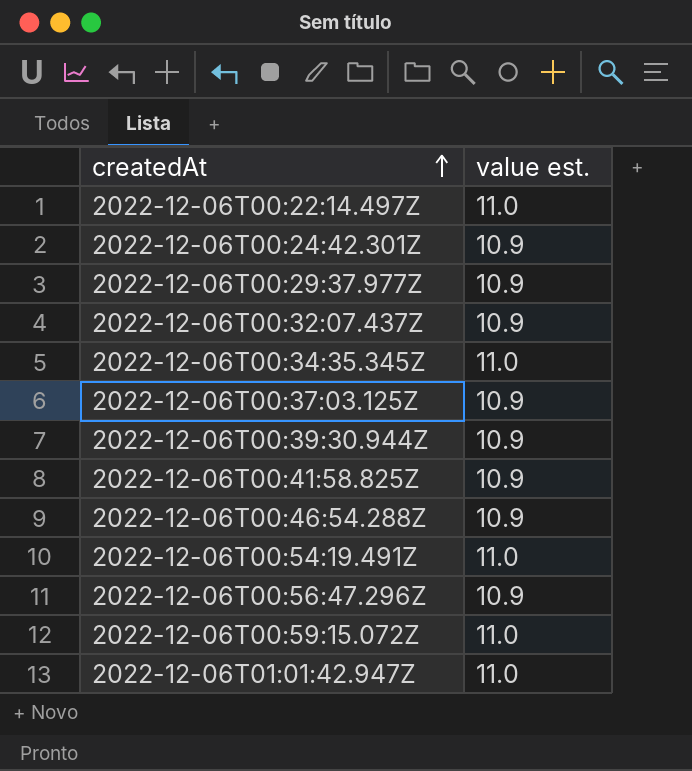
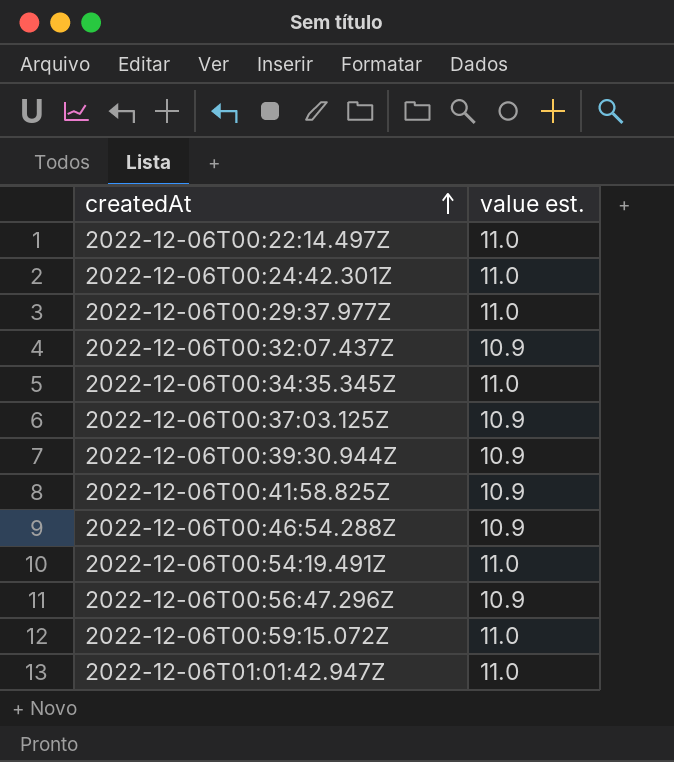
2022-12-06T00:24:42.301Z | value est.: 10.9 -> 11.0
2022-12-06T00:29:37.977Z | value est.: 10.9 -> 11.0

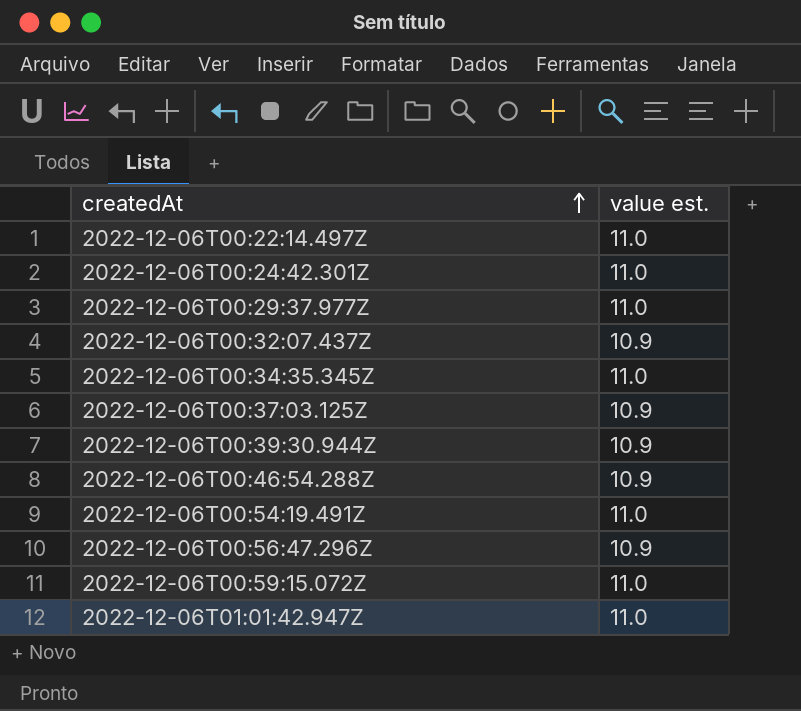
row 2022-12-06T00:41:58.825Z: 10.9 -> none

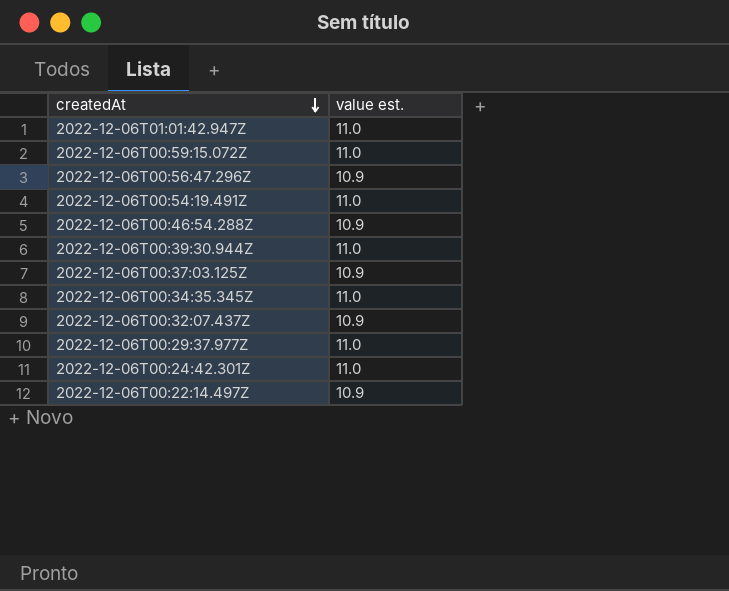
row order: createdAt ascending -> createdAt descending
2022-12-06T00:39:30.944Z | value est.: 10.9 -> 11.0
2022-12-06T00:22:14.497Z | value est.: 11.0 -> 10.9

